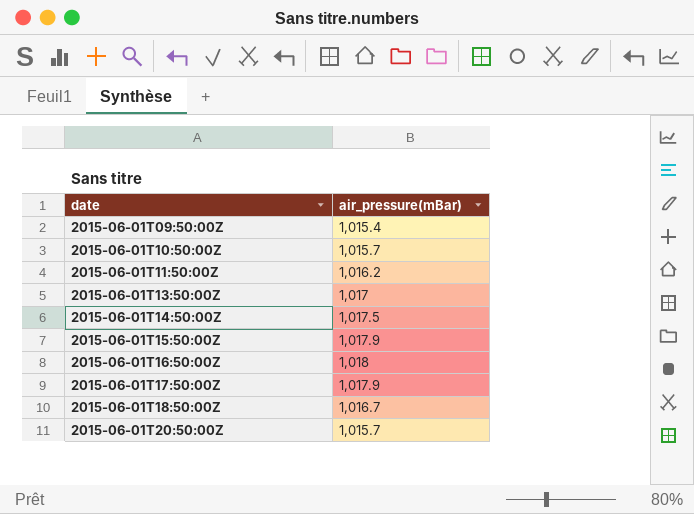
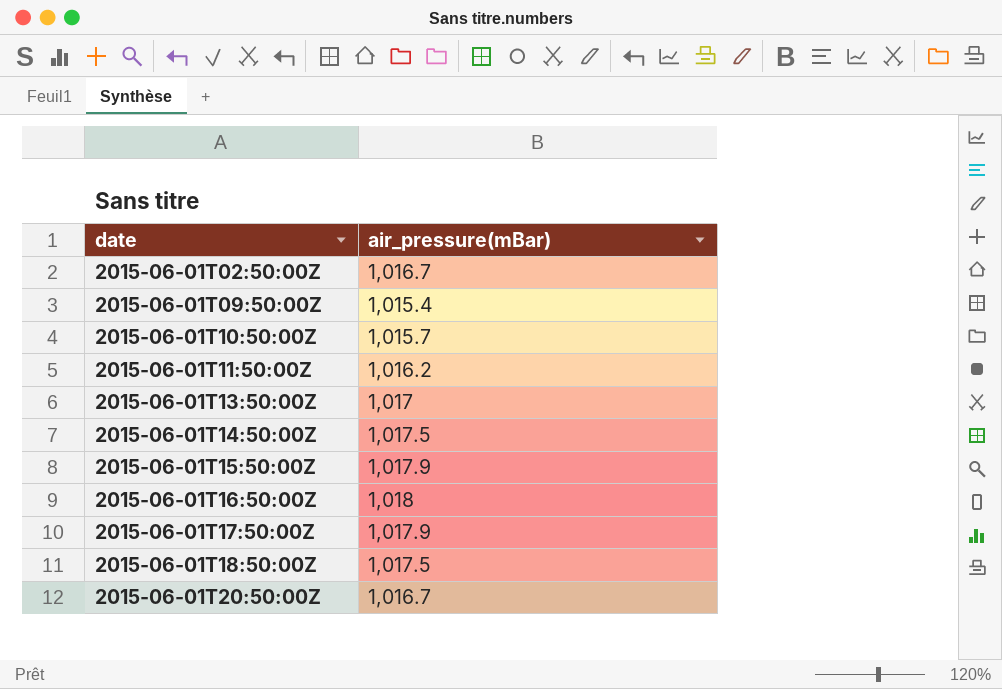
row 2015-06-01T02:50:00Z: none -> 1,016.7
2015-06-01T18:50:00Z | air_pressure(mBar): 1,016.7 -> 1,017.5
2015-06-01T20:50:00Z | air_pressure(mBar): 1,015.7 -> 1,016.7

